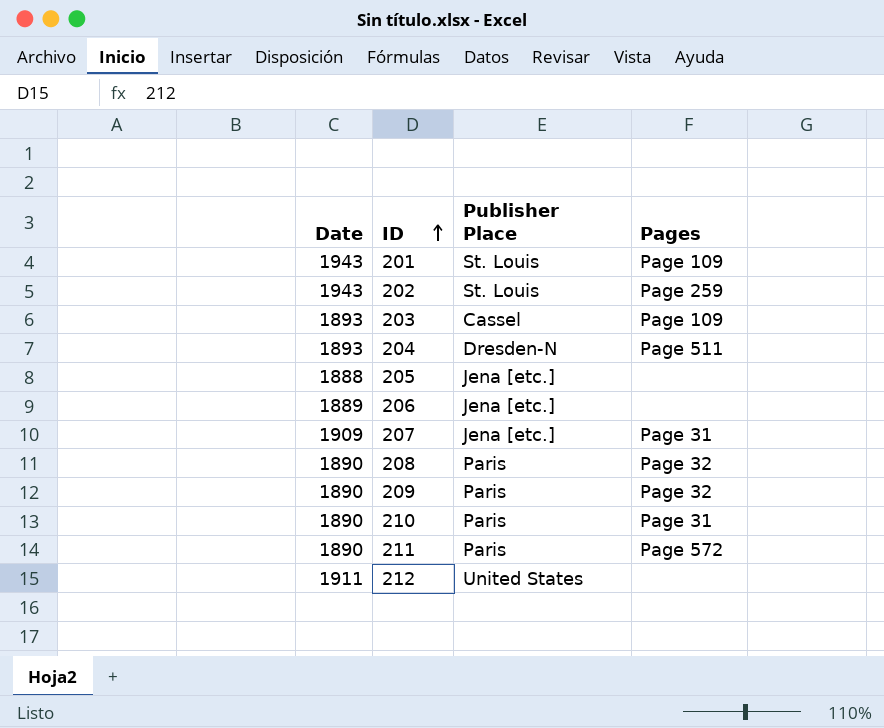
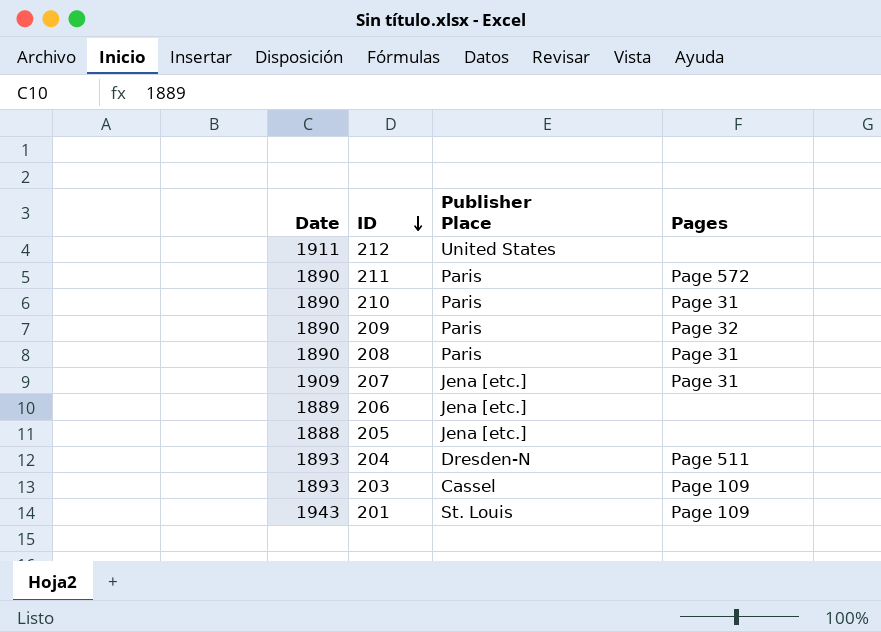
row order: ID ascending -> ID descending
row 202: 1943 | St. Louis | Page 259 -> none
208 | Pages: Page 32 -> Page 31

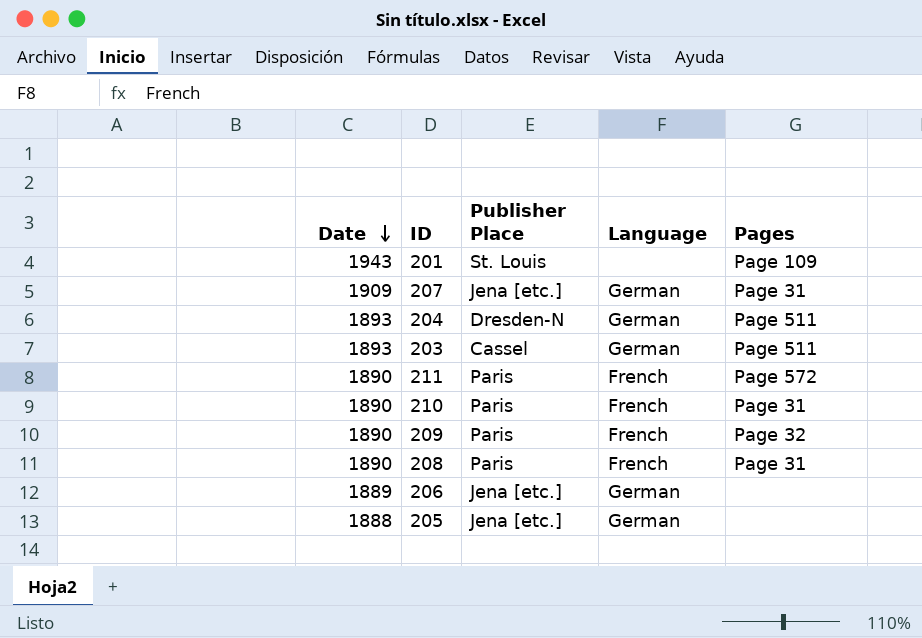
row order: ID descending -> Date descending
column Language | position: none -> 4
row 212: 1911 | United States | none -> none
203 | Pages: Page 109 -> Page 511

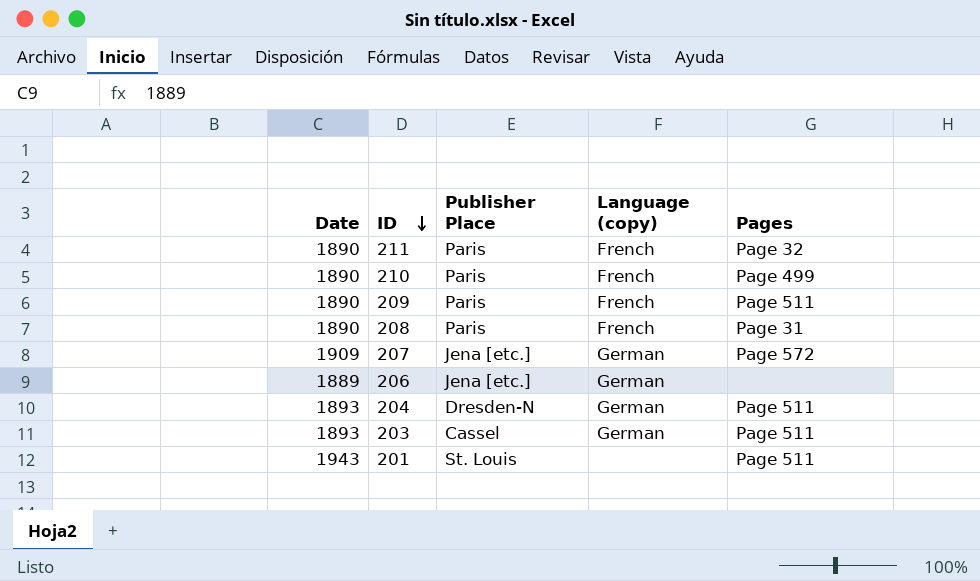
row order: Date descending -> ID descending
column name: Language -> Language (copy)
row 205: 1888 | Jena [etc.] | German | none -> none
211 | Pages: Page 572 -> Page 32
210 | Pages: Page 31 -> Page 499
209 | Pages: Page 32 -> Page 511
207 | Pages: Page 31 -> Page 572
201 | Pages: Page 109 -> Page 511

